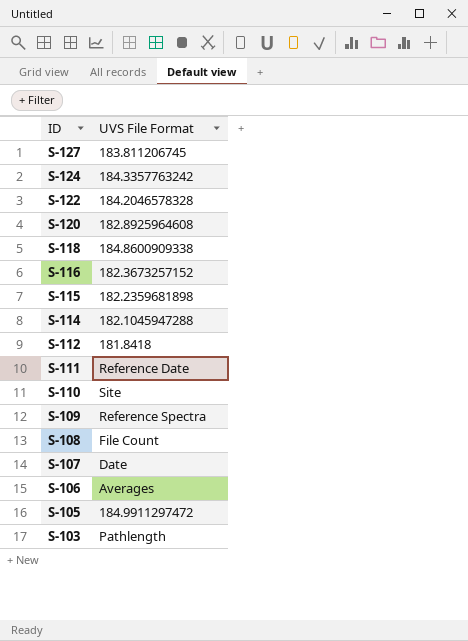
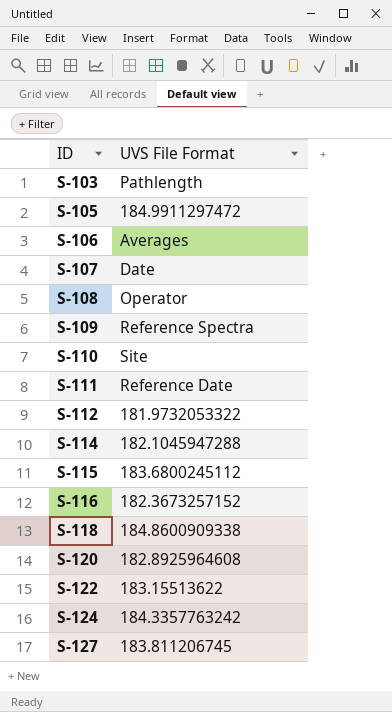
row order: ID descending -> ID ascending
S-108 | UVS File Format: File Count -> Operator
S-112 | UVS File Format: 181.8418 -> 181.9732053322
S-115 | UVS File Format: 182.2359681898 -> 183.6800245112
S-122 | UVS File Format: 184.2046578328 -> 183.15513622

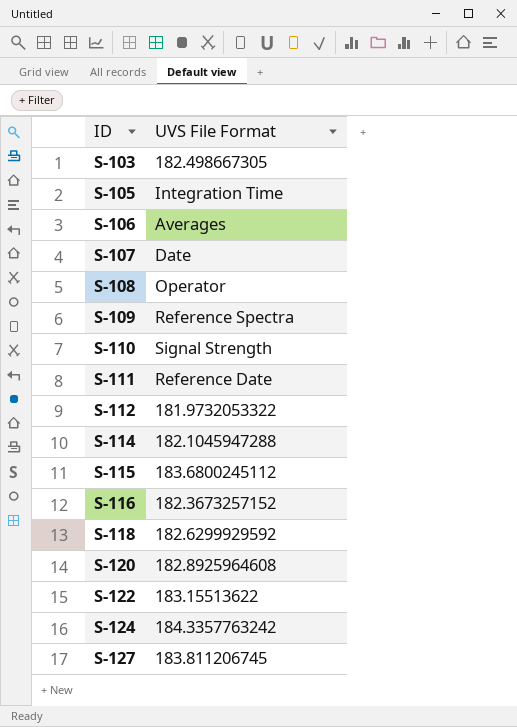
S-103 | UVS File Format: Pathlength -> 182.498667305
S-105 | UVS File Format: 184.9911297472 -> Integration Time
S-110 | UVS File Format: Site -> Signal Strength
S-118 | UVS File Format: 184.8600909338 -> 182.6299929592

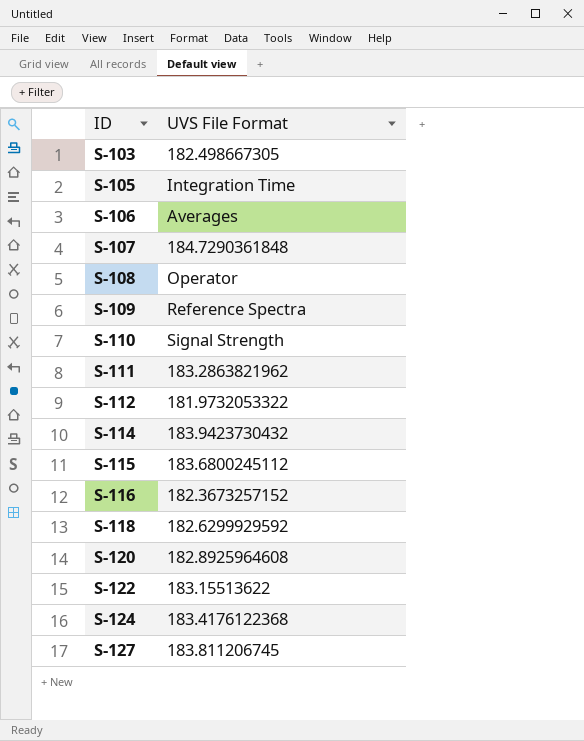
S-107 | UVS File Format: Date -> 184.7290361848
S-111 | UVS File Format: Reference Date -> 183.2863821962
S-114 | UVS File Format: 182.1045947288 -> 183.9423730432
S-124 | UVS File Format: 184.3357763242 -> 183.4176122368

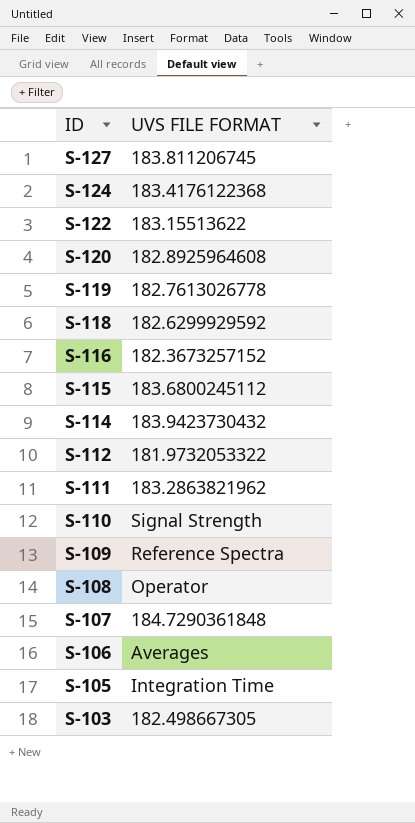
row order: ID ascending -> ID descending
column name: UVS File Format -> UVS FILE FORMAT
row S-119: none -> 182.7613026778

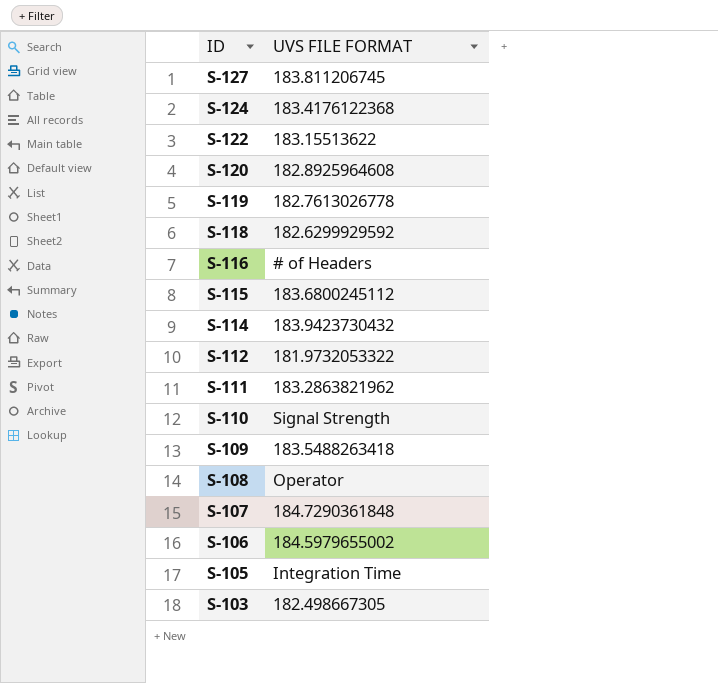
S-116 | UVS FILE FORMAT: 182.3673257152 -> # of Headers
S-109 | UVS FILE FORMAT: Reference Spectra -> 183.5488263418
S-106 | UVS FILE FORMAT: Averages -> 184.5979655002

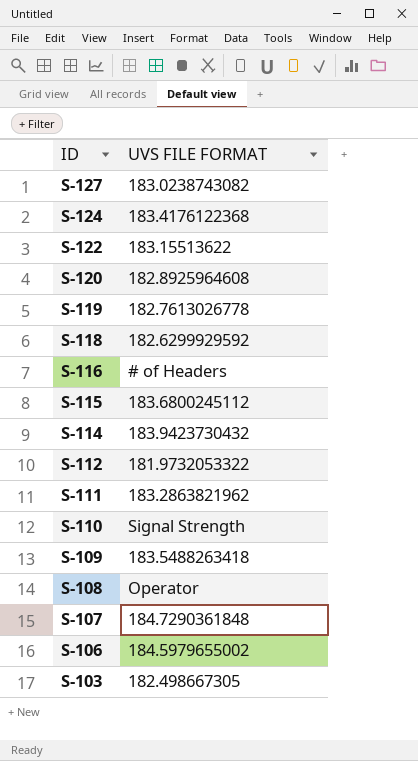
row S-105: Integration Time -> none
S-127 | UVS FILE FORMAT: 183.811206745 -> 183.0238743082

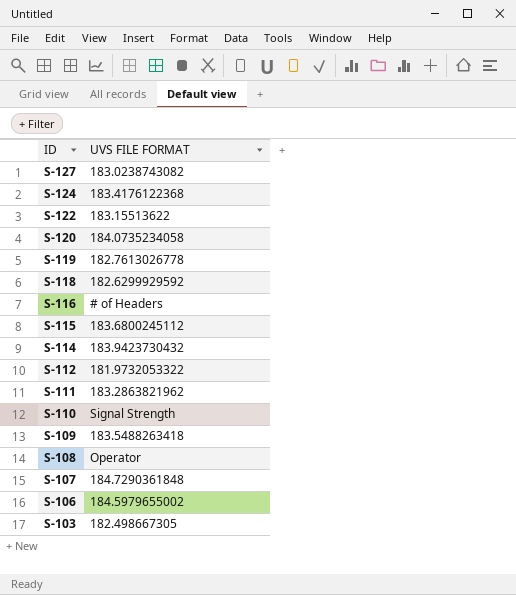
S-120 | UVS FILE FORMAT: 182.8925964608 -> 184.0735234058

